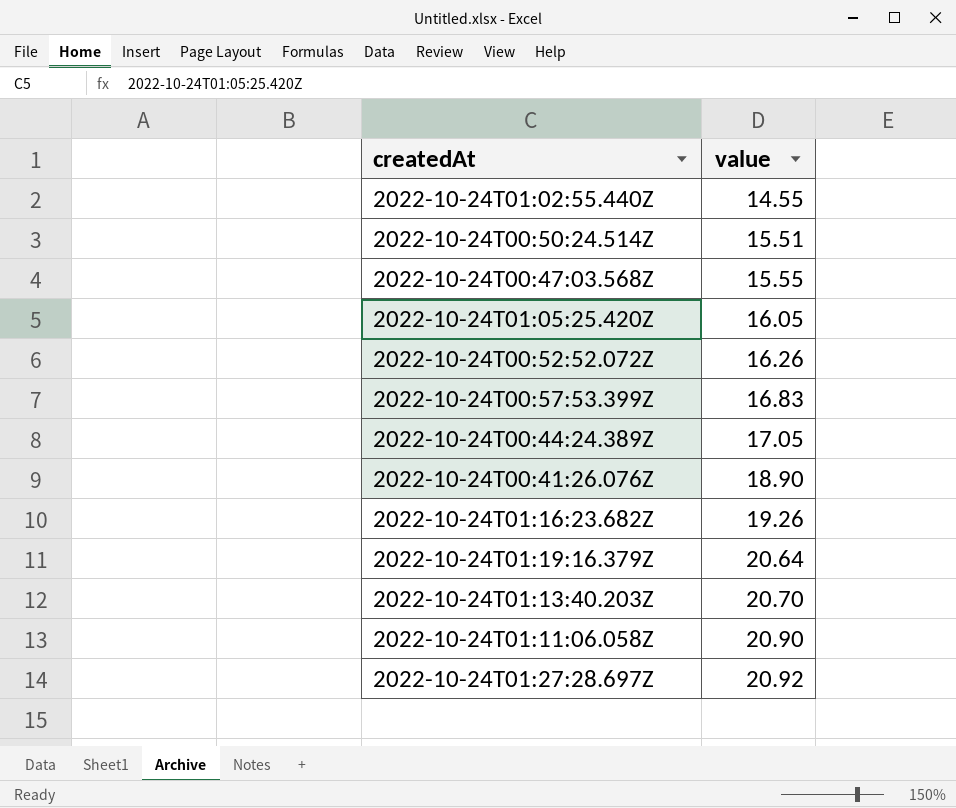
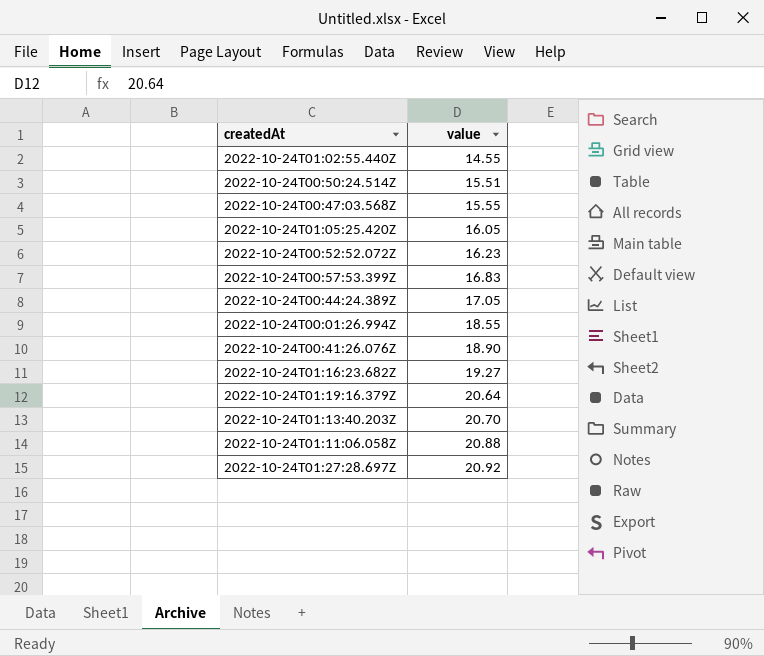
2022-10-24T00:52:52.072Z | value: 16.26 -> 16.23
row 2022-10-24T00:01:26.994Z: none -> 18.55
2022-10-24T01:16:23.682Z | value: 19.26 -> 19.27
2022-10-24T01:11:06.058Z | value: 20.90 -> 20.88

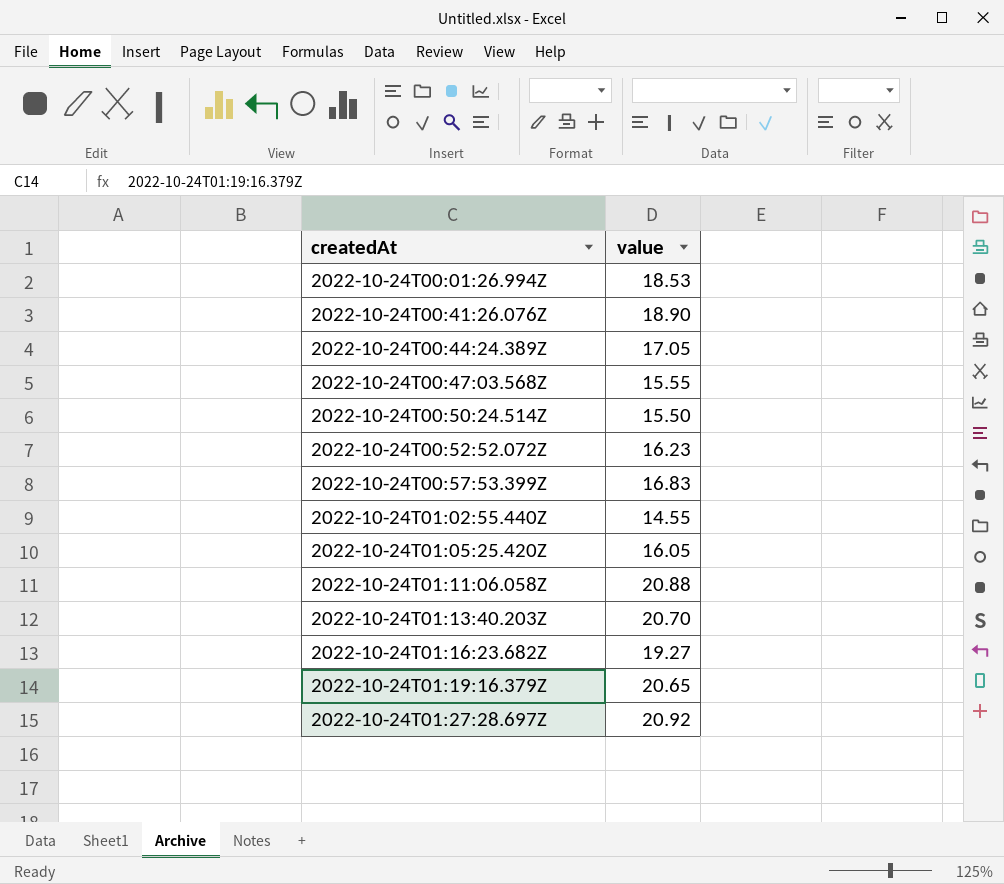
row order: value ascending -> createdAt ascending
2022-10-24T00:01:26.994Z | value: 18.55 -> 18.53
2022-10-24T00:50:24.514Z | value: 15.51 -> 15.50
2022-10-24T01:19:16.379Z | value: 20.64 -> 20.65

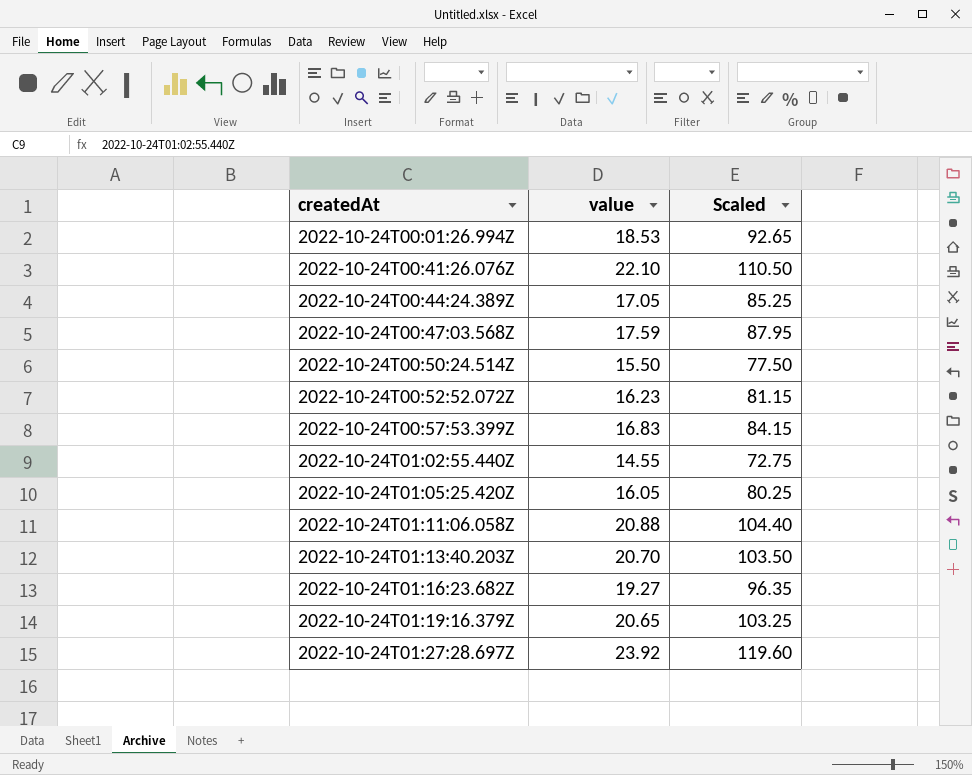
column Scaled | formula: none -> [value] * 5
2022-10-24T00:41:26.076Z | value: 18.90 -> 22.10
2022-10-24T00:47:03.568Z | value: 15.55 -> 17.59
2022-10-24T01:27:28.697Z | value: 20.92 -> 23.92

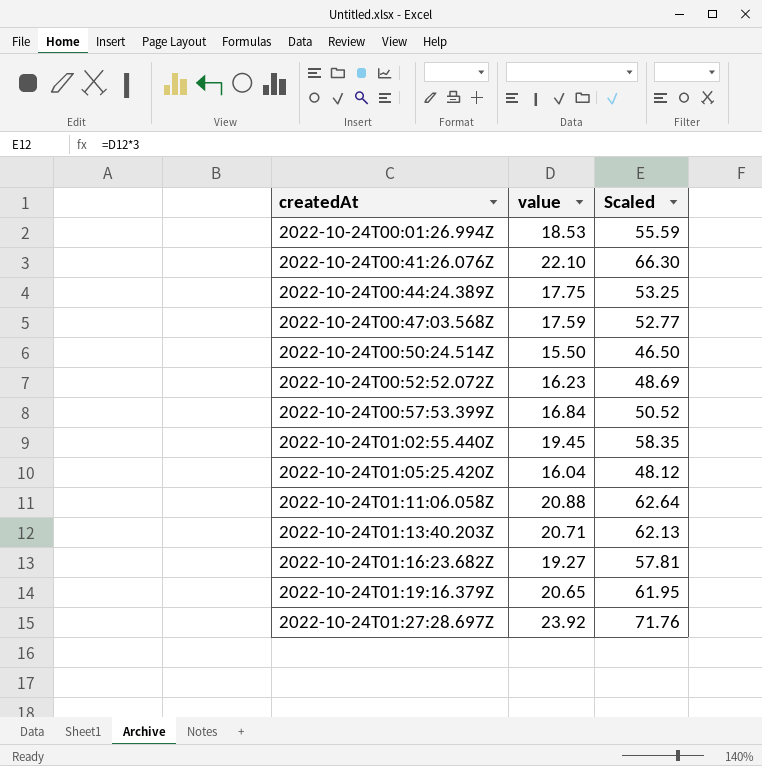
column Scaled | formula: [value] * 5 -> [value] * 3
2022-10-24T00:44:24.389Z | value: 17.05 -> 17.75
2022-10-24T00:57:53.399Z | value: 16.83 -> 16.84
2022-10-24T01:02:55.440Z | value: 14.55 -> 19.45
2022-10-24T01:05:25.420Z | value: 16.05 -> 16.04
2022-10-24T01:13:40.203Z | value: 20.70 -> 20.71

